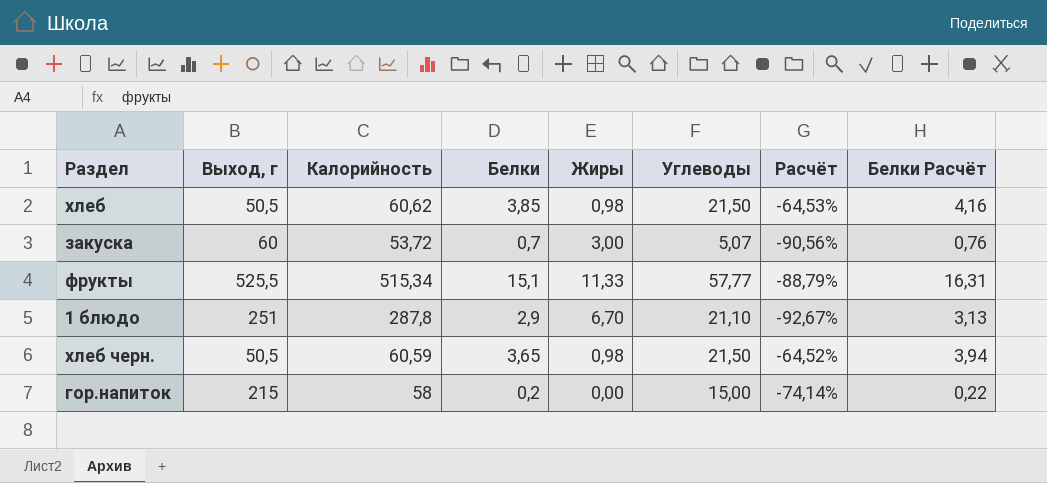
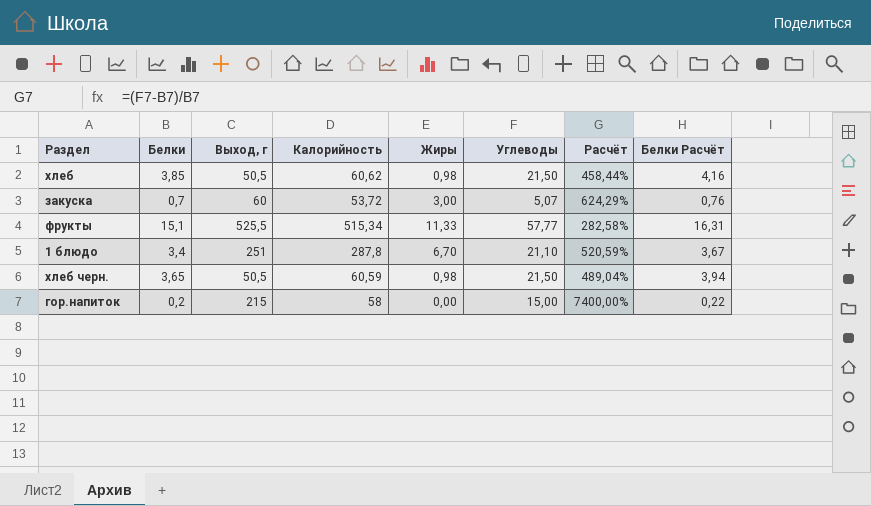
column Белки | position: 4 -> 2
column Расчёт | formula: ([Углеводы] - [Калорийность]) / [Калорийность] -> ([Углеводы] - [Белки]) / [Белки]
1 блюдо | Белки: 2,9 -> 3,4
1 блюдо | Белки Расчёт: 3,13 -> 3,67

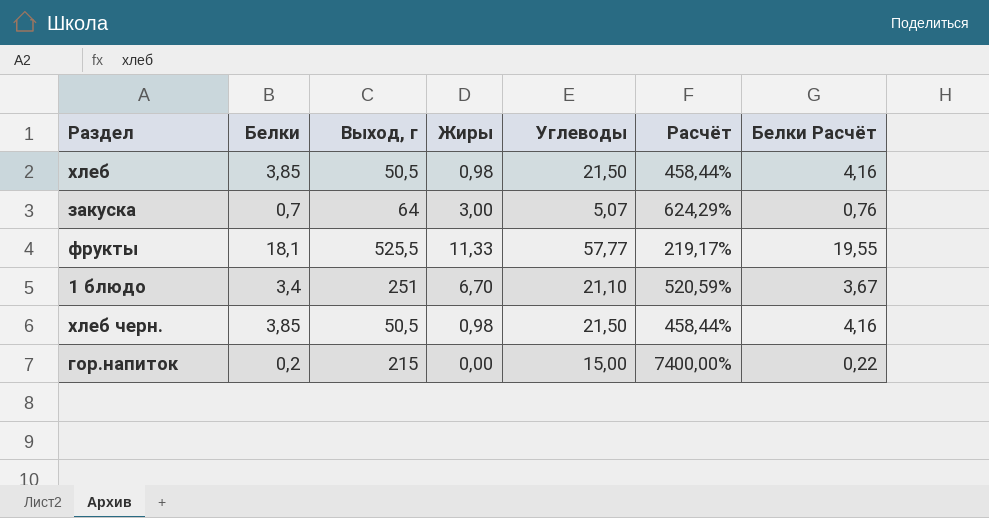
column Калорийность | position: 4 -> none
закуска | Выход, г: 60 -> 64
фрукты | Белки: 15,1 -> 18,1
фрукты | Расчёт: 282,58% -> 219,17%
фрукты | Белки Расчёт: 16,31 -> 19,55
хлеб черн. | Белки: 3,65 -> 3,85
хлеб черн. | Расчёт: 489,04% -> 458,44%
хлеб черн. | Белки Расчёт: 3,94 -> 4,16

